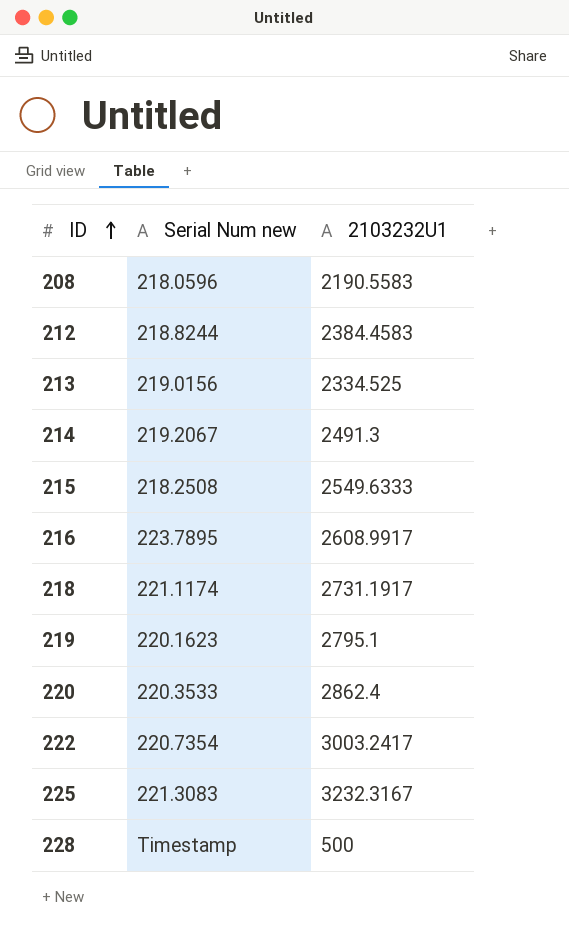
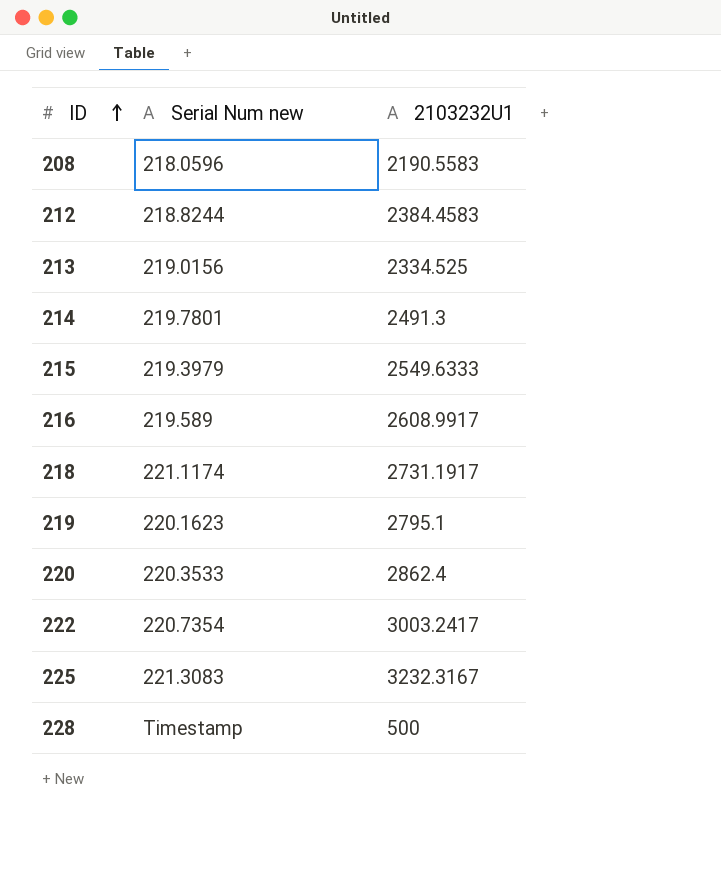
214 | Serial Num new: 219.2067 -> 219.7801
215 | Serial Num new: 218.2508 -> 219.3979
216 | Serial Num new: 223.7895 -> 219.589

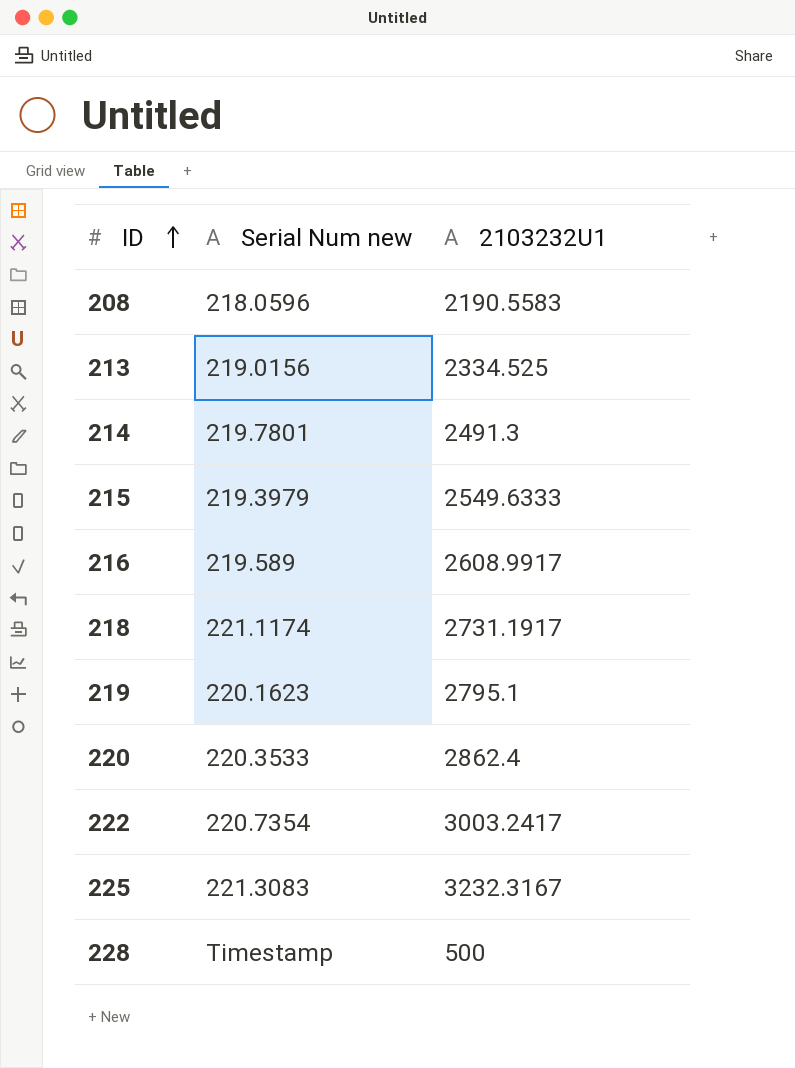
row 212: 218.8244 | 2384.4583 -> none

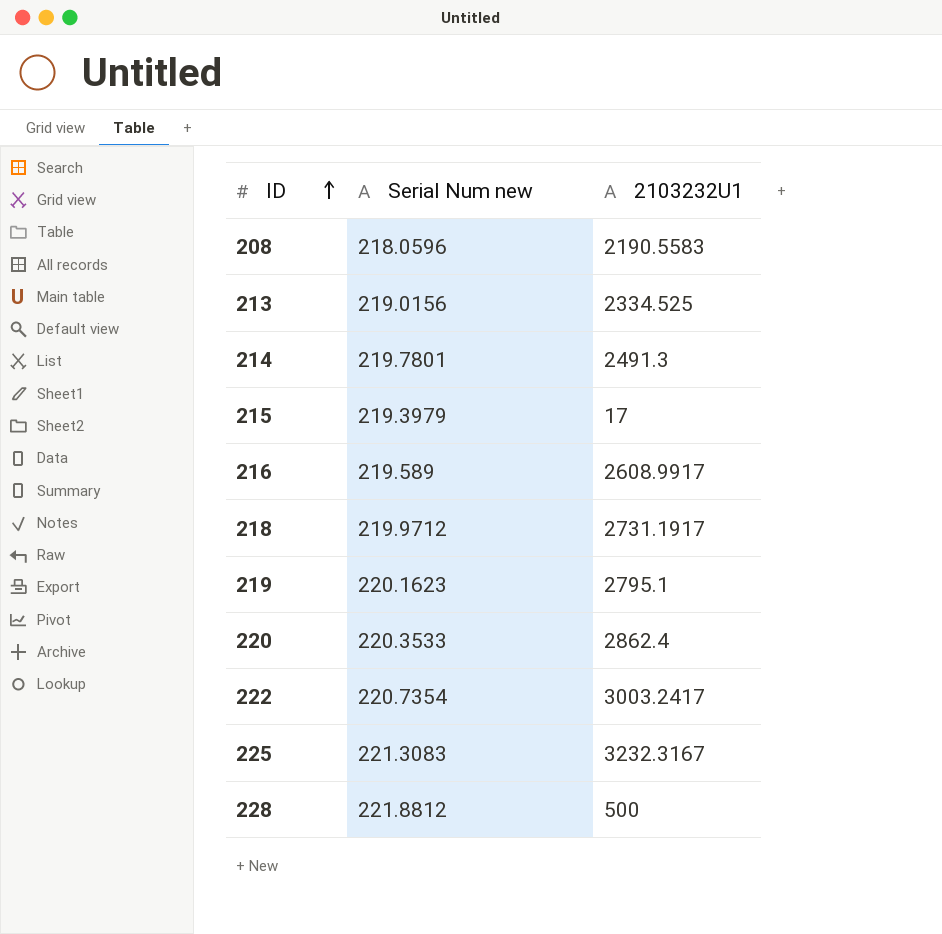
215 | 2103232U1: 2549.6333 -> 17
218 | Serial Num new: 221.1174 -> 219.9712
228 | Serial Num new: Timestamp -> 221.8812

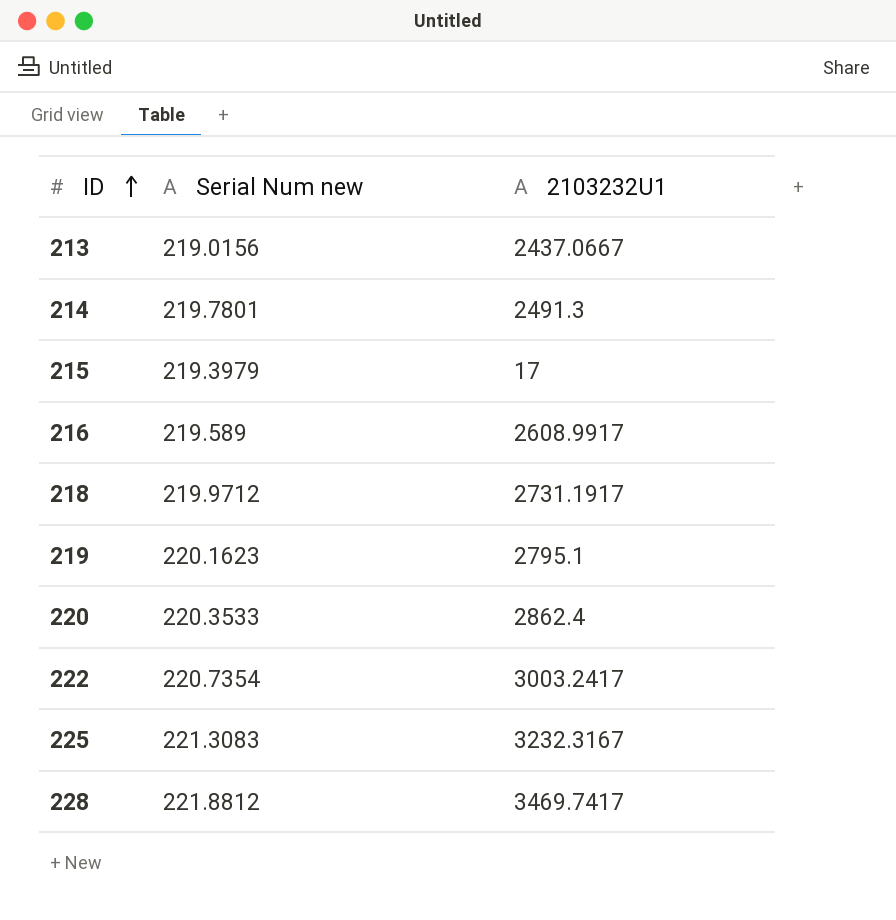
row 208: 218.0596 | 2190.5583 -> none
213 | 2103232U1: 2334.525 -> 2437.0667
228 | 2103232U1: 500 -> 3469.7417

